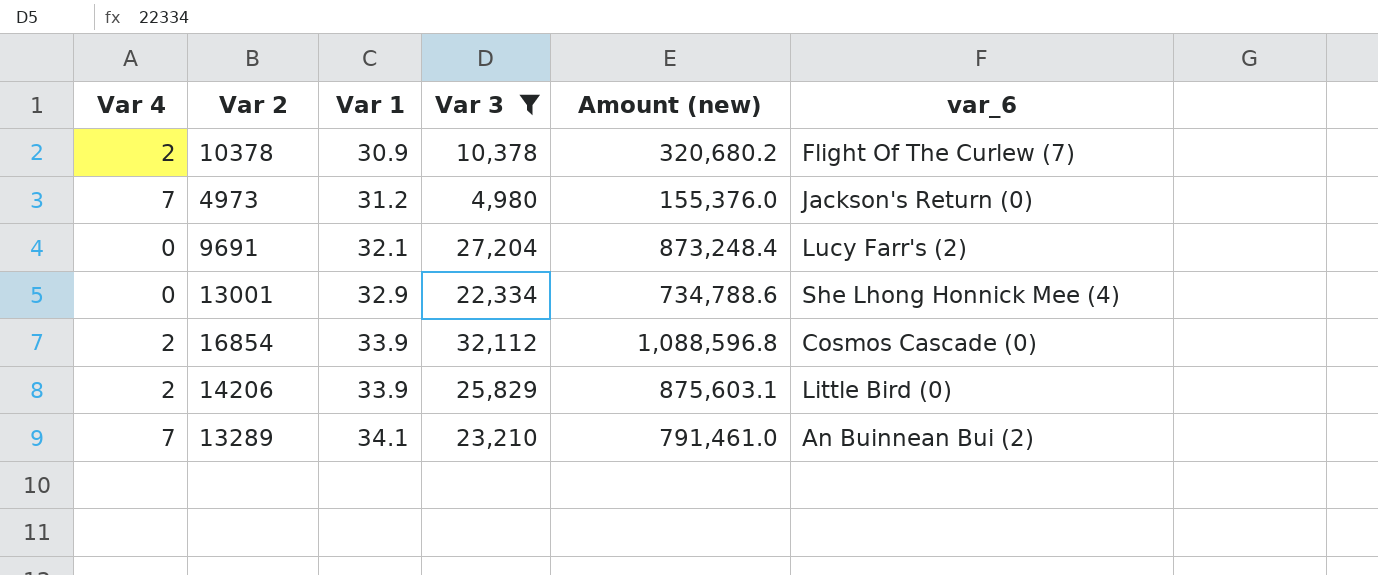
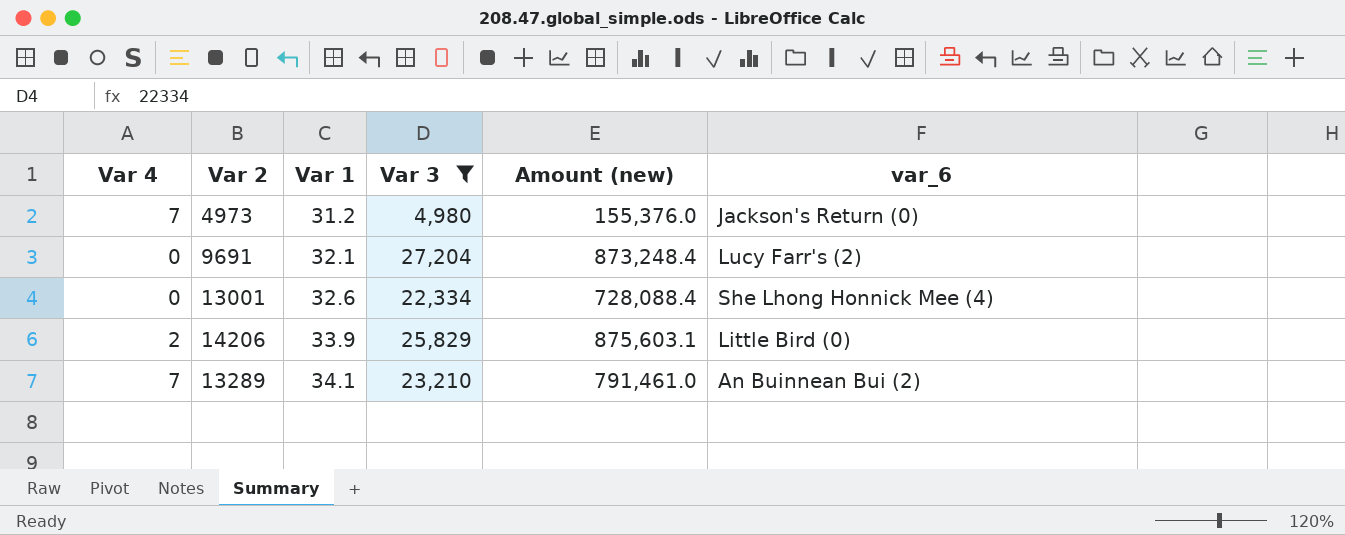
row 10378: 2 | 30.9 | 10,378 | 320,680.2 | Flight Of The Curlew (7) -> none
row 16854: 2 | 33.9 | 32,112 | 1,088,596.8 | Cosmos Cascade (0) -> none
13001 | Var 1: 32.9 -> 32.6
13001 | Amount (new): 734,788.6 -> 728,088.4

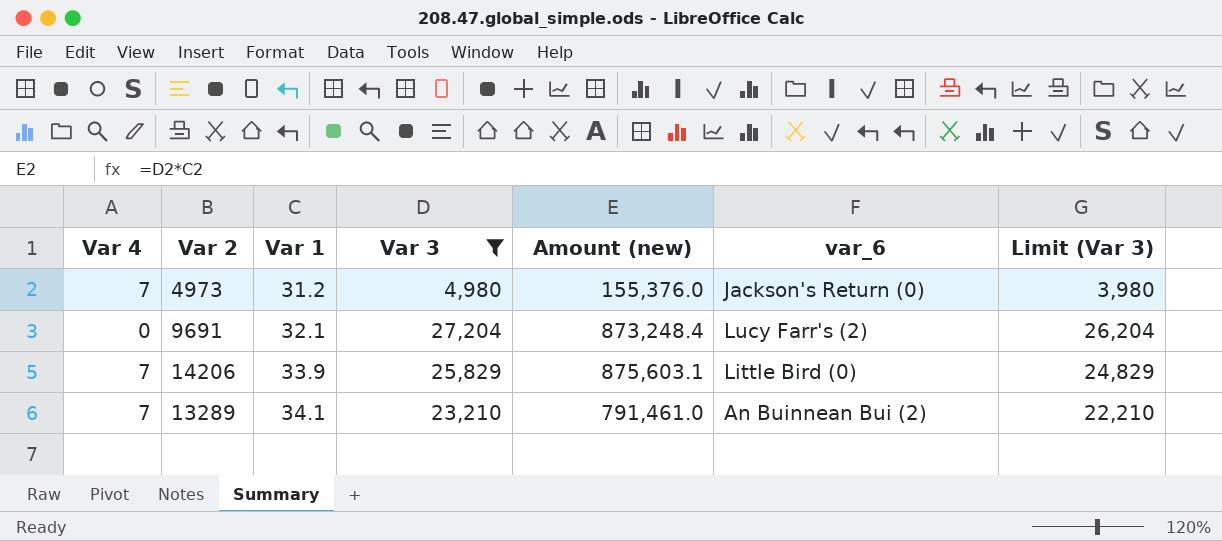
column Limit (Var 3) | formula: none -> [Var 3] - 1000
row 13001: 0 | 32.6 | 22,334 | 728,088.4 | She Lhong Honnick Mee (4) -> none
14206 | Var 4: 2 -> 7

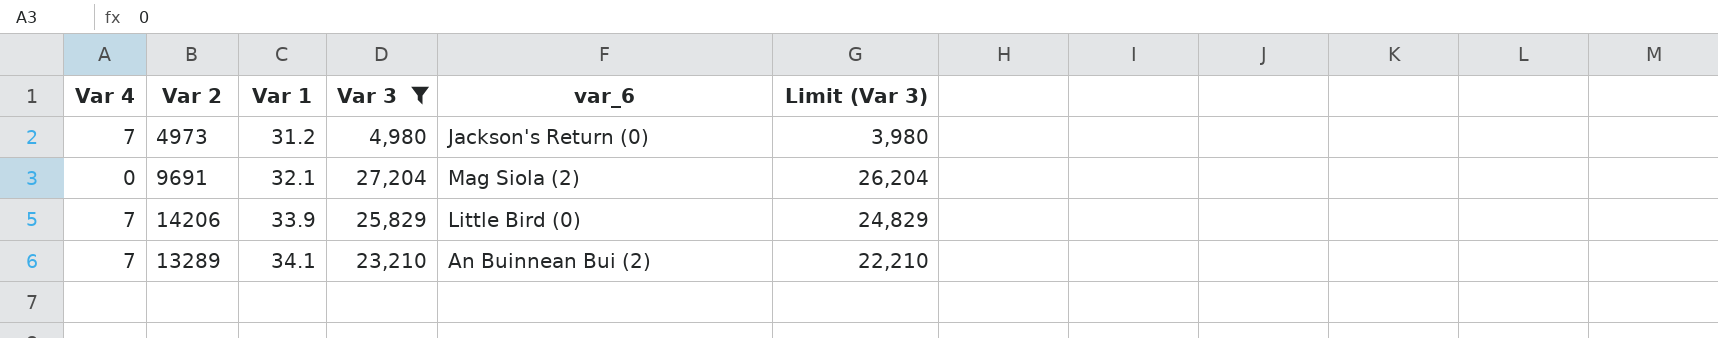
column Amount (new) | formula: [Var 1] * [Var 3] -> none
9691 | var_6: Lucy Farr's (2) -> Mag Siola (2)

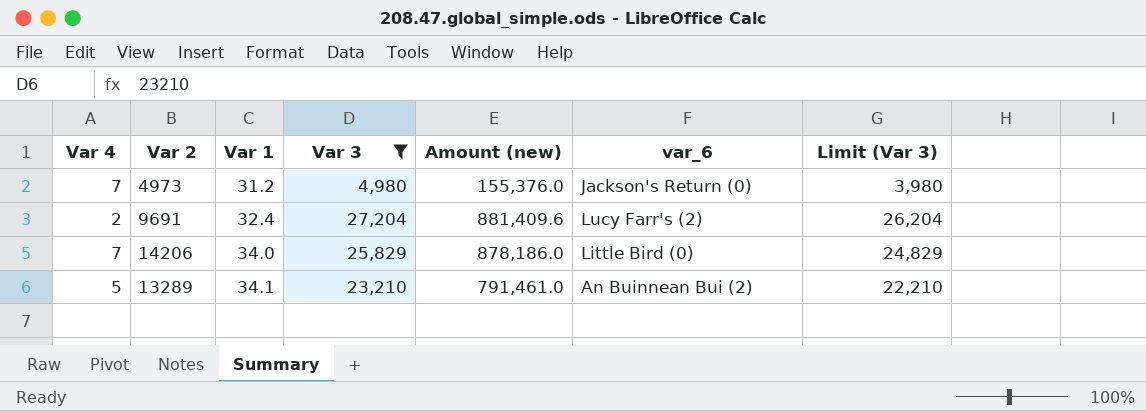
column Amount (new) | formula: none -> [Var 1] * [Var 3]
9691 | Var 4: 0 -> 2
9691 | Var 1: 32.1 -> 32.4
9691 | var_6: Mag Siola (2) -> Lucy Farr's (2)
14206 | Var 1: 33.9 -> 34.0
13289 | Var 4: 7 -> 5

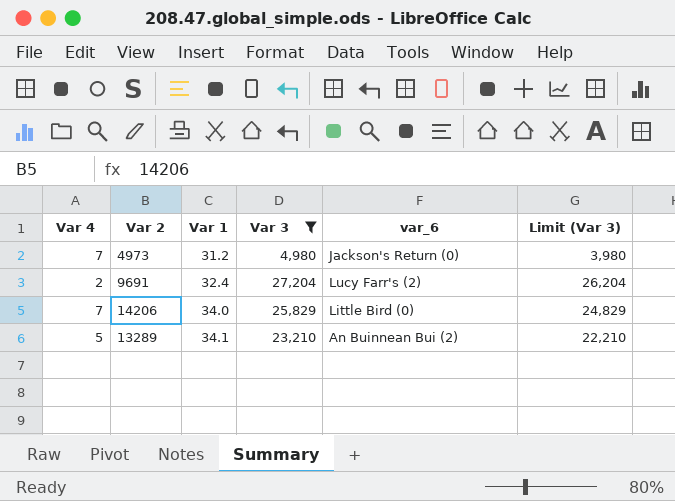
column Amount (new) | formula: [Var 1] * [Var 3] -> none

